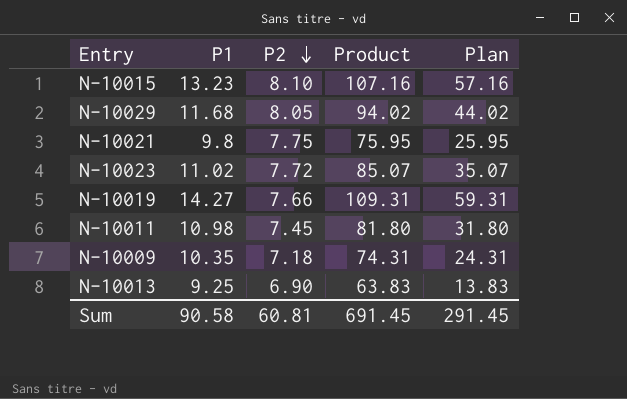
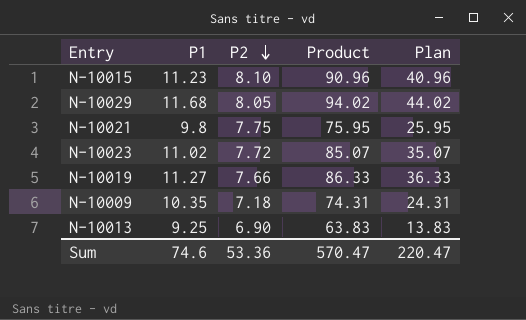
row N-10011: 10.98 | 7.45 | 81.80 | 31.80 -> none
N-10015 | P1: 13.23 -> 11.23
N-10015 | Product: 107.16 -> 90.96
N-10015 | Plan: 57.16 -> 40.96
N-10019 | P1: 14.27 -> 11.27
N-10019 | Product: 109.31 -> 86.33
N-10019 | Plan: 59.31 -> 36.33
Sum | P1: 90.58 -> 74.6
Sum | P2: 60.81 -> 53.36
Sum | Product: 691.45 -> 570.47
Sum | Plan: 291.45 -> 220.47

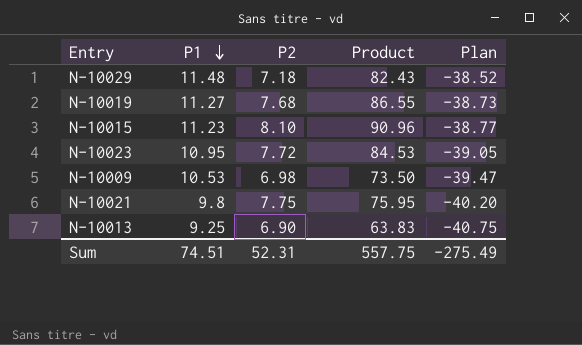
row order: P2 descending -> P1 descending
column Plan | formula: [Product] - 50 -> [P1] - 50
N-10029 | P1: 11.68 -> 11.48
N-10029 | P2: 8.05 -> 7.18
N-10029 | Product: 94.02 -> 82.43
N-10019 | P2: 7.66 -> 7.68
N-10019 | Product: 86.33 -> 86.55
N-10023 | P1: 11.02 -> 10.95
N-10023 | Product: 85.07 -> 84.53
N-10009 | P1: 10.35 -> 10.53
N-10009 | P2: 7.18 -> 6.98
N-10009 | Product: 74.31 -> 73.50
Sum | P1: 74.6 -> 74.51
Sum | P2: 53.36 -> 52.31
Sum | Product: 570.47 -> 557.75
Sum | Plan: 220.47 -> -275.49

